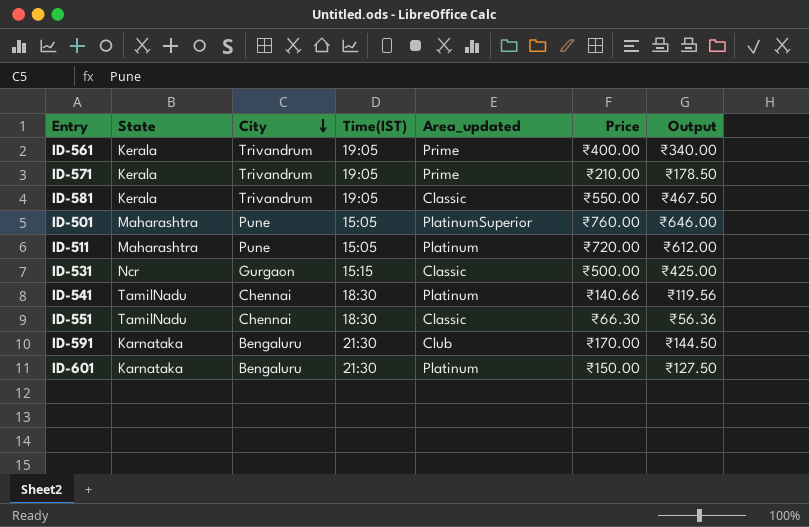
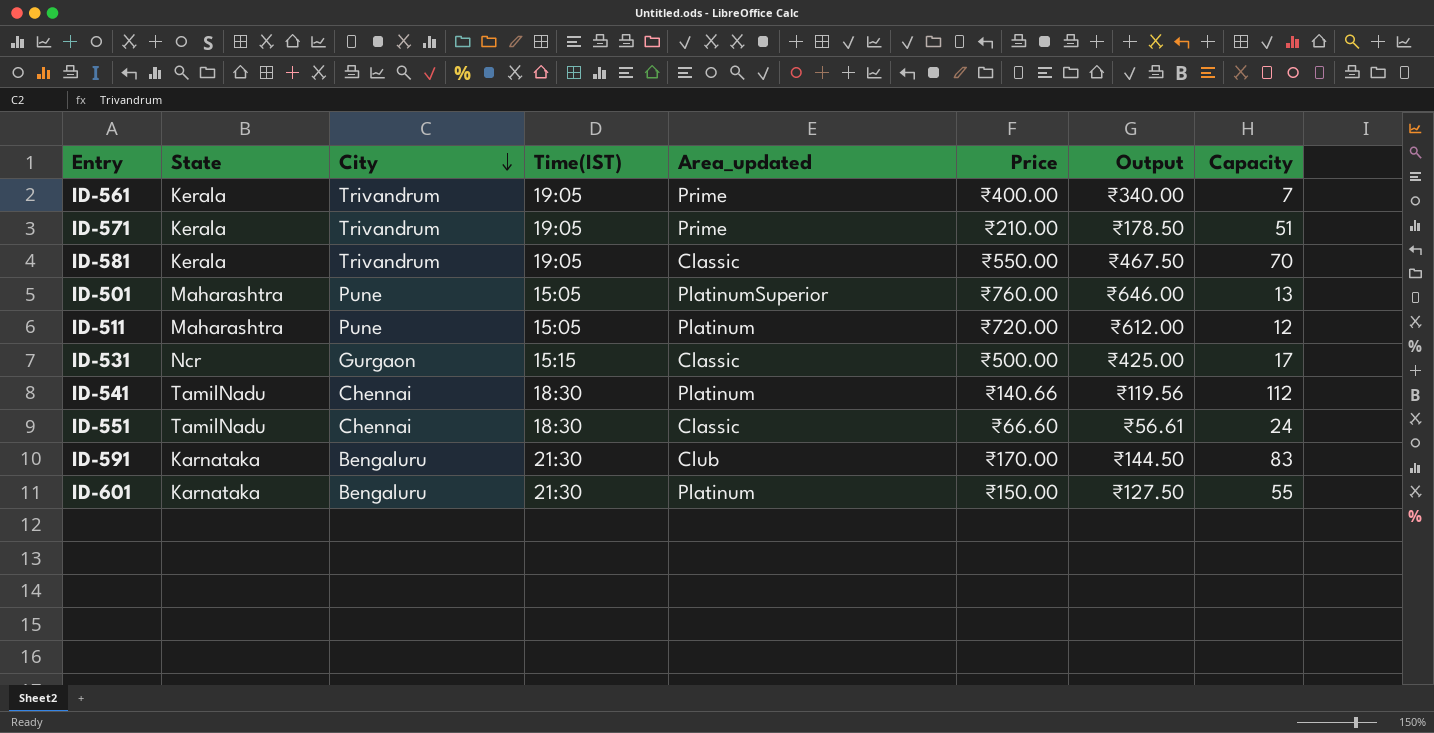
column Capacity | position: none -> 8
ID-551 | Price: ₹66.30 -> ₹66.60
ID-551 | Output: ₹56.36 -> ₹56.61

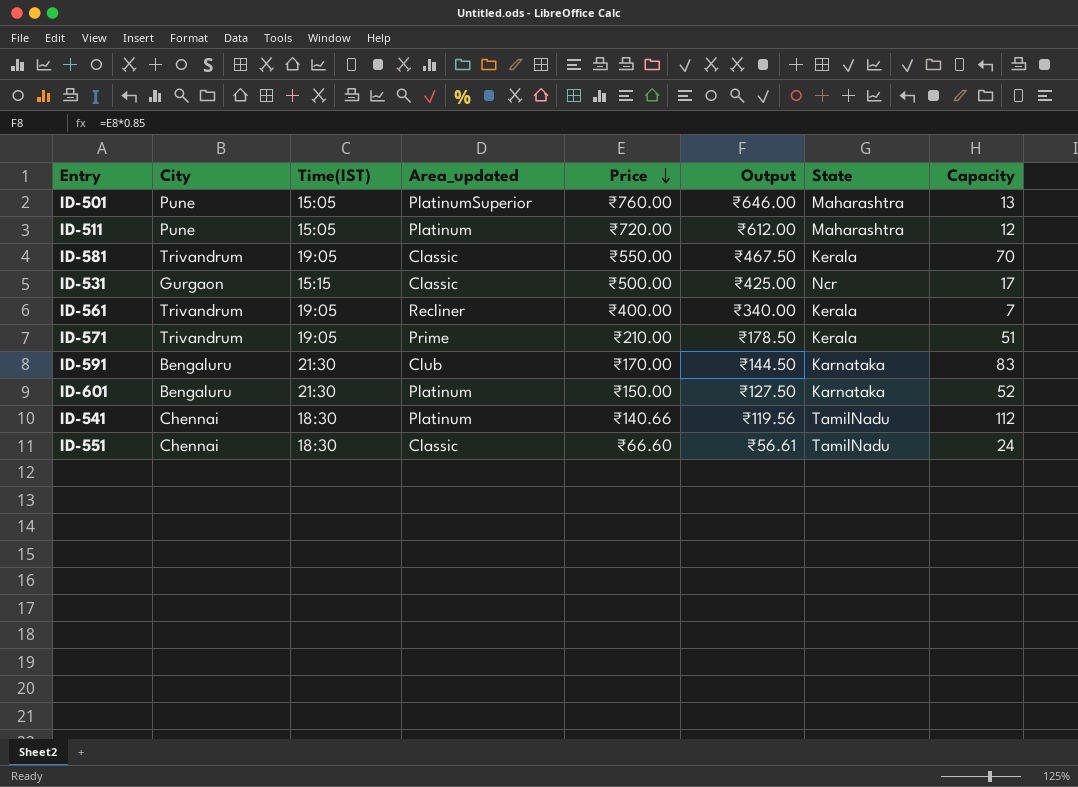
row order: City descending -> Price descending
column State | position: 2 -> 7
ID-561 | Area_updated: Prime -> Recliner
ID-601 | Capacity: 55 -> 52

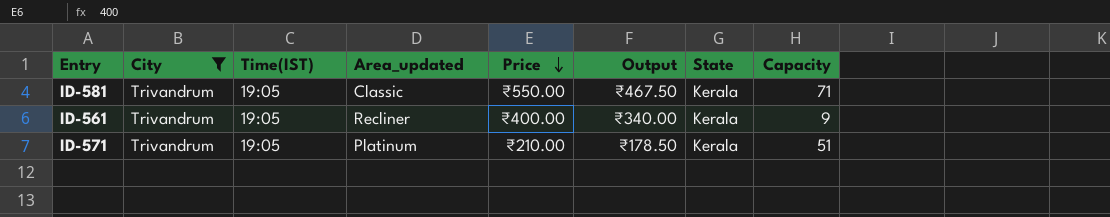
filter: none -> City = Trivandrum
ID-581 | Capacity: 70 -> 71
ID-561 | Capacity: 7 -> 9
ID-571 | Area_updated: Prime -> Platinum

